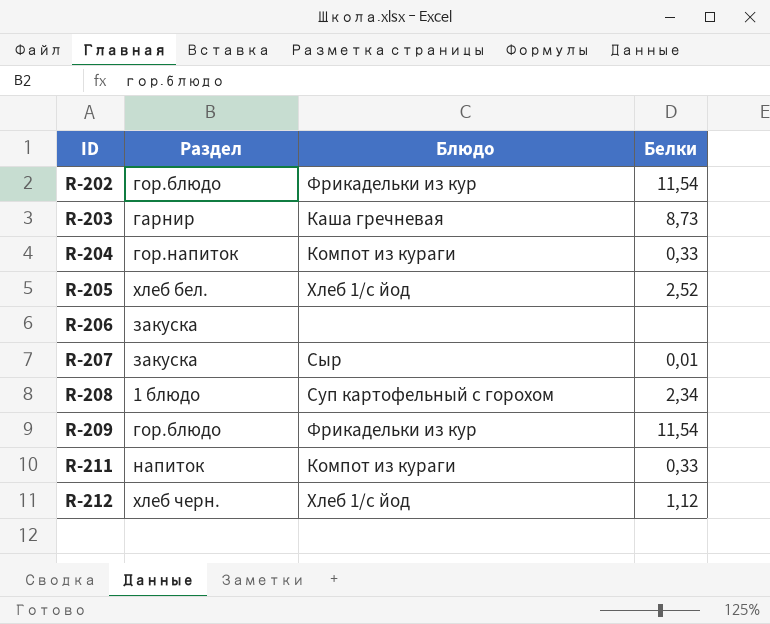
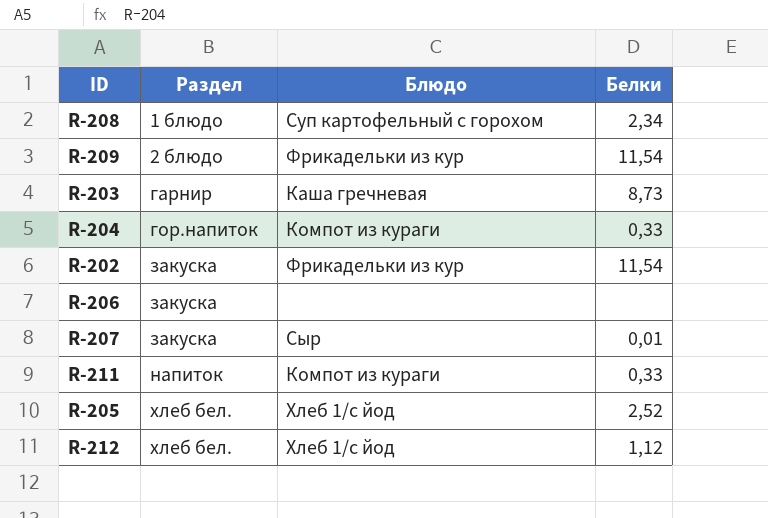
row order: ID ascending -> Раздел ascending
R-209 | Раздел: гор.блюдо -> 2 блюдо
R-202 | Раздел: гор.блюдо -> закуска
R-212 | Раздел: хлеб черн. -> хлеб бел.

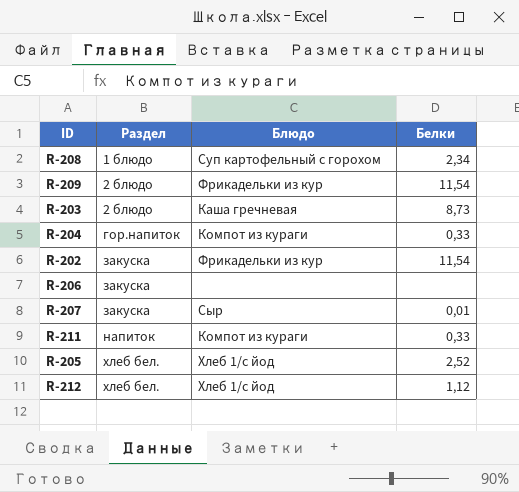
R-203 | Раздел: гарнир -> 2 блюдо

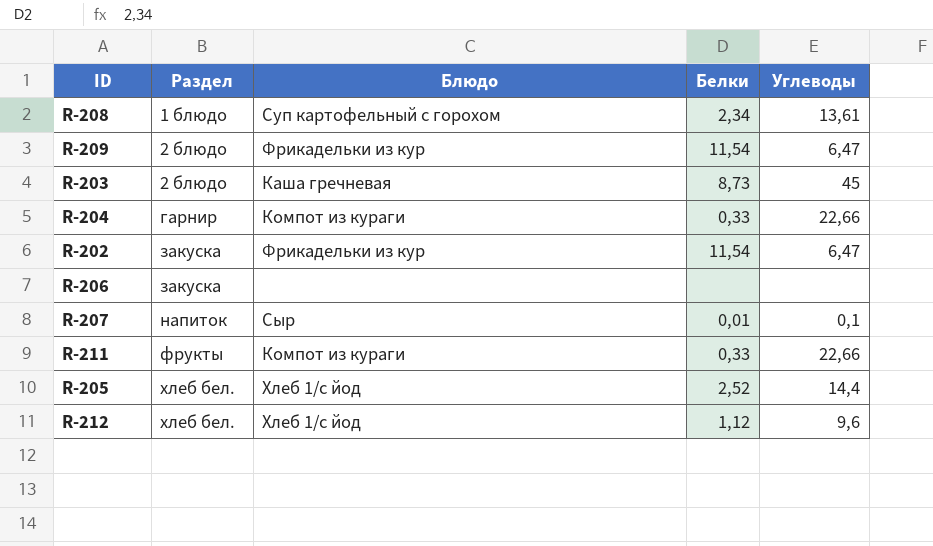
column Углеводы | position: none -> 5
R-204 | Раздел: гор.напиток -> гарнир
R-207 | Раздел: закуска -> напиток
R-211 | Раздел: напиток -> фрукты

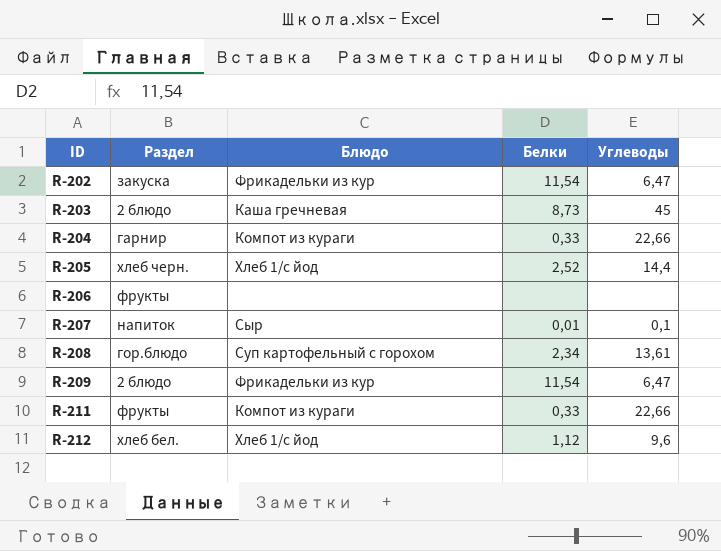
row order: Раздел ascending -> ID ascending
R-205 | Раздел: хлеб бел. -> хлеб черн.
R-206 | Раздел: закуска -> фрукты
R-208 | Раздел: 1 блюдо -> гор.блюдо

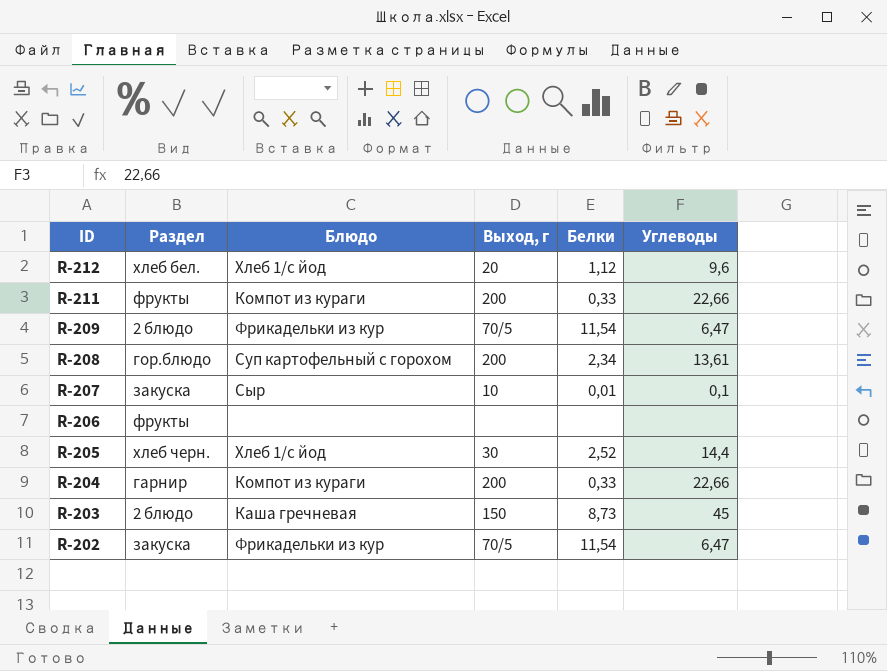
row order: ID ascending -> ID descending
column Выход, г | position: none -> 4
R-207 | Раздел: напиток -> закуска

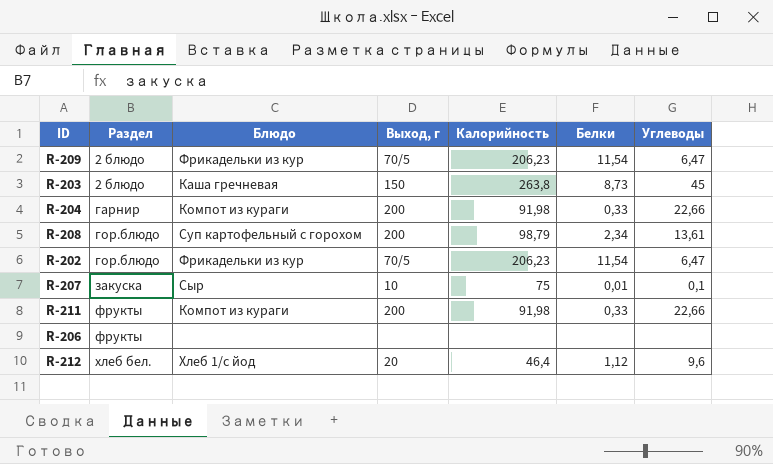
row order: ID descending -> Раздел ascending
column Калорийность | position: none -> 5
row R-205: хлеб черн. | Хлеб 1/с йод | 30 | 2,52 | 14,4 -> none
R-202 | Раздел: закуска -> гор.блюдо

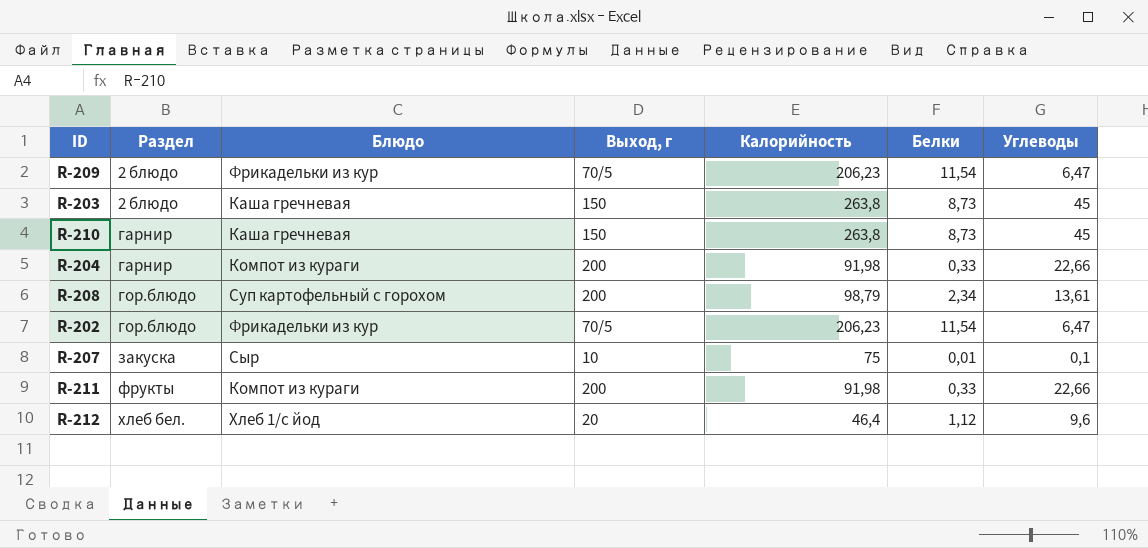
row R-206: фрукты | none | none | none | none | none -> none
row R-210: none -> гарнир | Каша гречневая | 150 | 263,8 | 8,73 | 45

